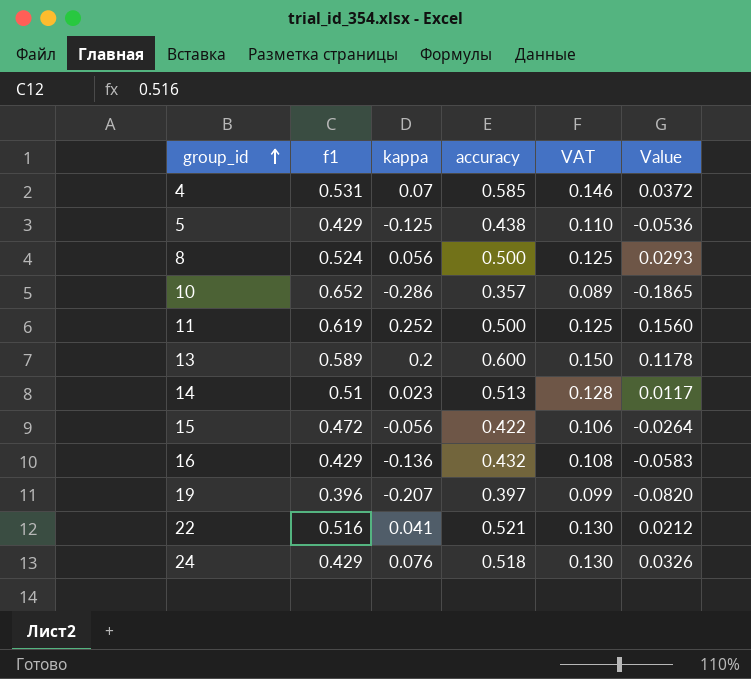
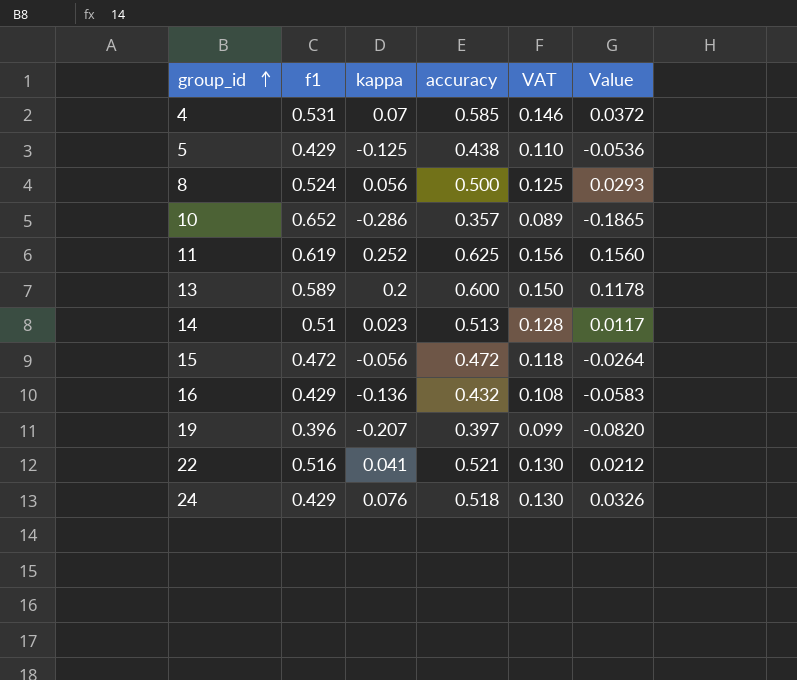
11 | accuracy: 0.500 -> 0.625
11 | VAT: 0.125 -> 0.156
15 | accuracy: 0.422 -> 0.472
15 | VAT: 0.106 -> 0.118

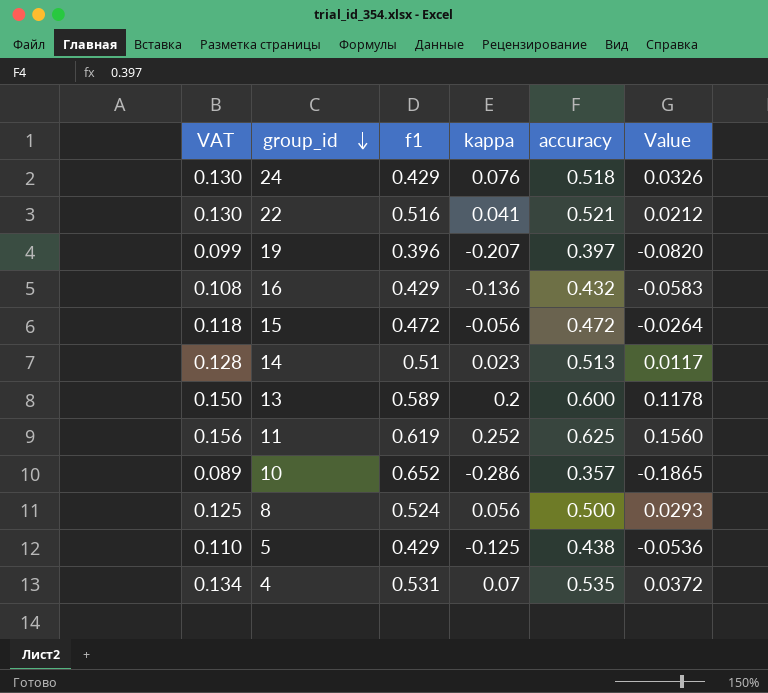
row order: group_id ascending -> group_id descending
column VAT | position: 5 -> 1
4 | VAT: 0.146 -> 0.134
4 | accuracy: 0.585 -> 0.535

